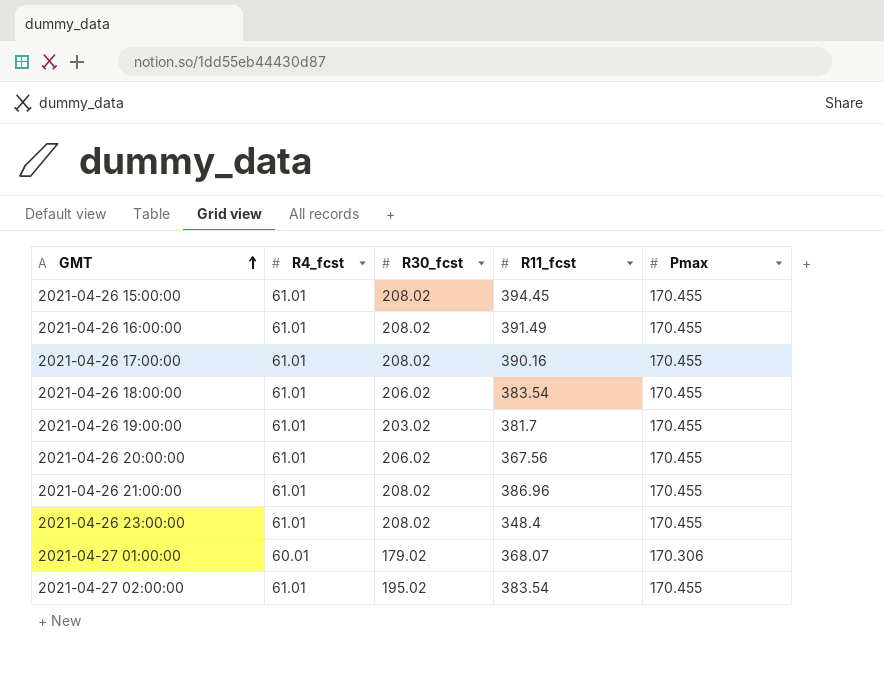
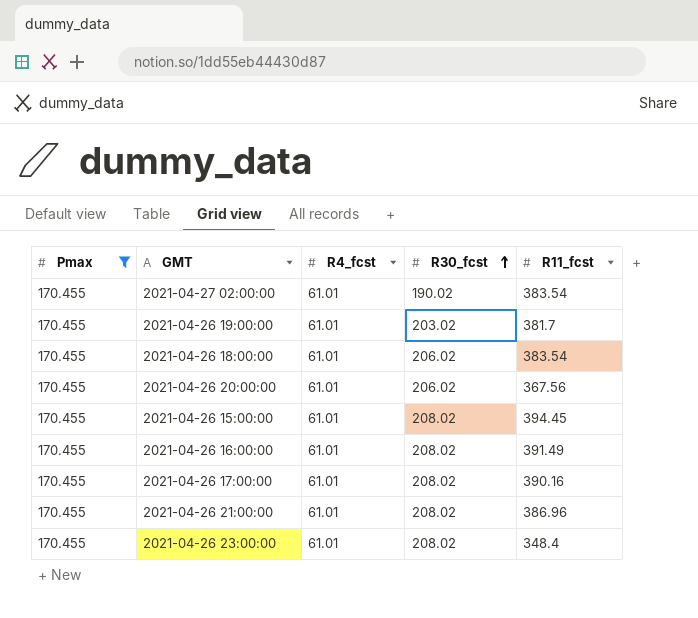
filter: none -> Pmax = 170.455
row order: GMT ascending -> R30_fcst ascending
column Pmax | position: 5 -> 1
2021-04-27 02:00:00 | R30_fcst: 195.02 -> 190.02

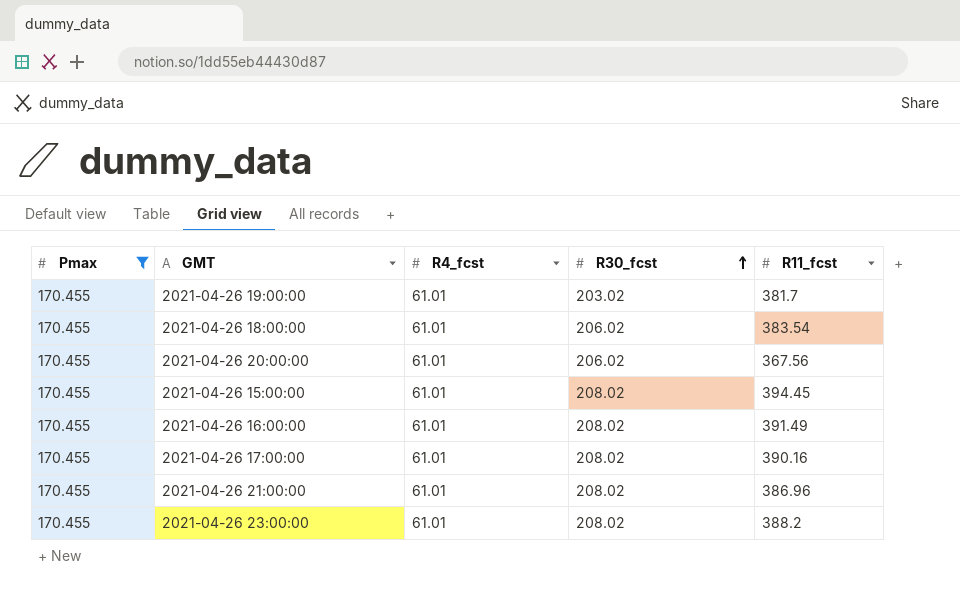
row 2021-04-27 02:00:00: 170.455 | 61.01 | 190.02 | 383.54 -> none
2021-04-26 23:00:00 | R11_fcst: 348.4 -> 388.2

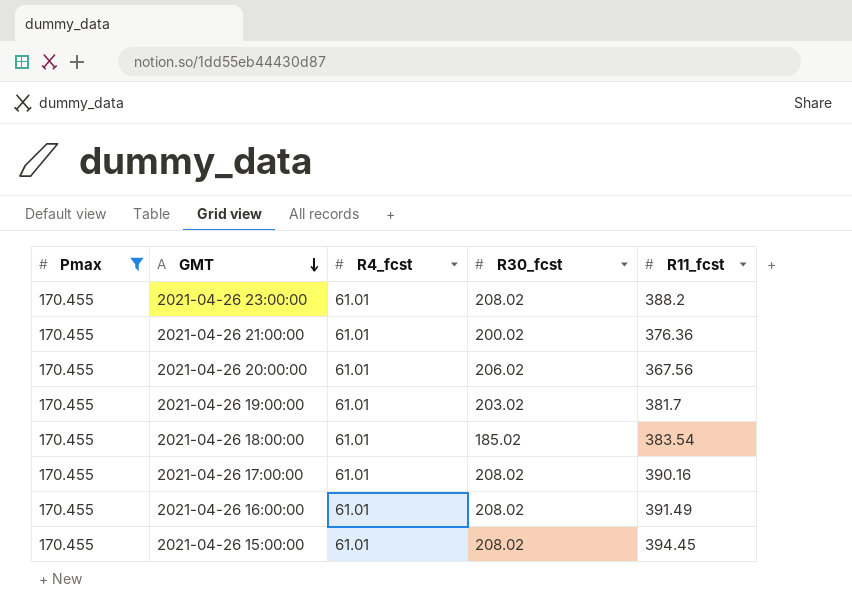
row order: R30_fcst ascending -> GMT descending
2021-04-26 21:00:00 | R30_fcst: 208.02 -> 200.02
2021-04-26 21:00:00 | R11_fcst: 386.96 -> 376.36
2021-04-26 18:00:00 | R30_fcst: 206.02 -> 185.02

